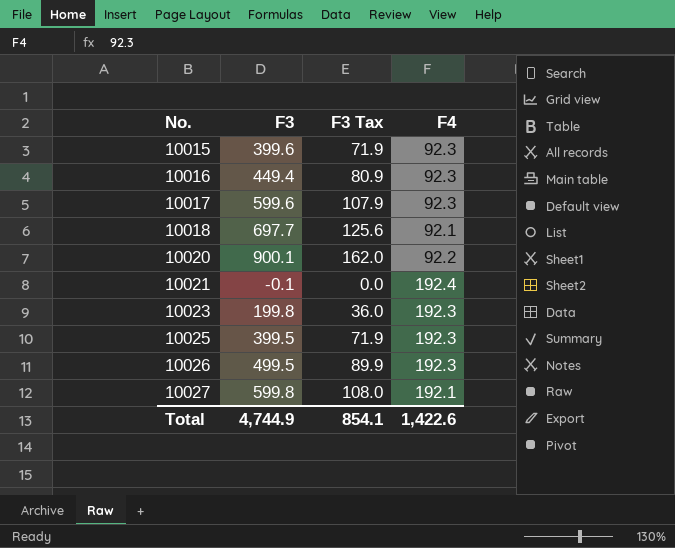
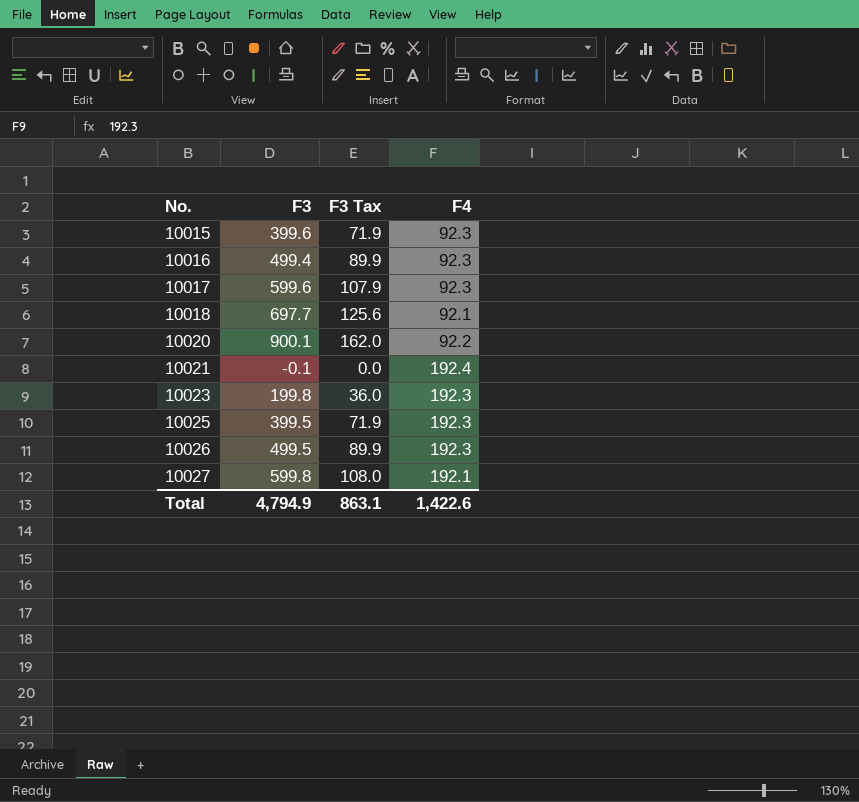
10016 | F3: 449.4 -> 499.4
10016 | F3 Tax: 80.9 -> 89.9
Total | F3: 4,744.9 -> 4,794.9
Total | F3 Tax: 854.1 -> 863.1

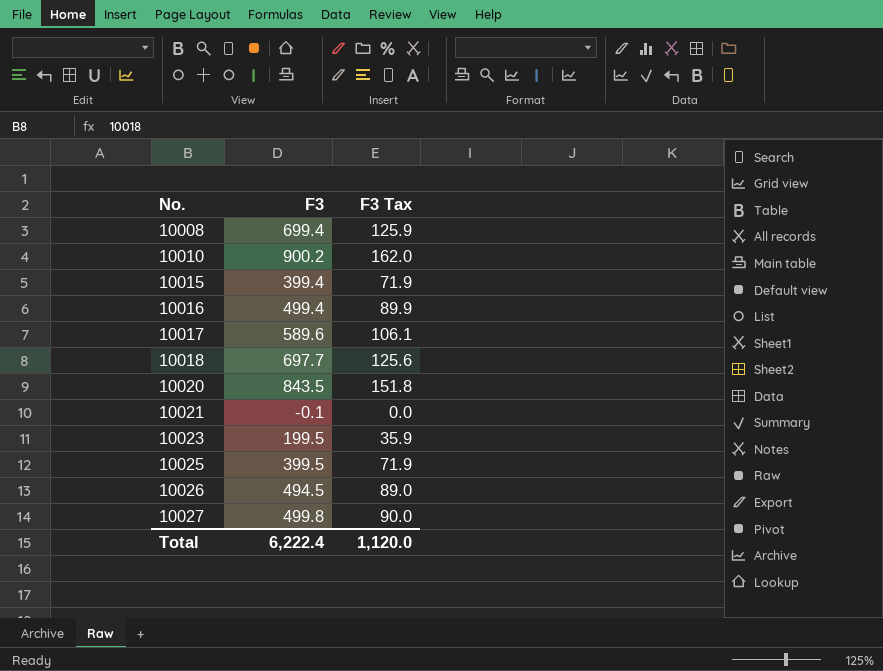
column F4 | position: 4 -> none
row 10008: none -> 699.4 | 125.9
row 10010: none -> 900.2 | 162.0
10015 | F3: 399.6 -> 399.4
10017 | F3: 599.6 -> 589.6
10017 | F3 Tax: 107.9 -> 106.1
10020 | F3: 900.1 -> 843.5
10020 | F3 Tax: 162.0 -> 151.8
10023 | F3: 199.8 -> 199.5
10023 | F3 Tax: 36.0 -> 35.9
10026 | F3: 499.5 -> 494.5
10026 | F3 Tax: 89.9 -> 89.0
10027 | F3: 599.8 -> 499.8
10027 | F3 Tax: 108.0 -> 90.0
Total | F3: 4,794.9 -> 6,222.4
Total | F3 Tax: 863.1 -> 1,120.0

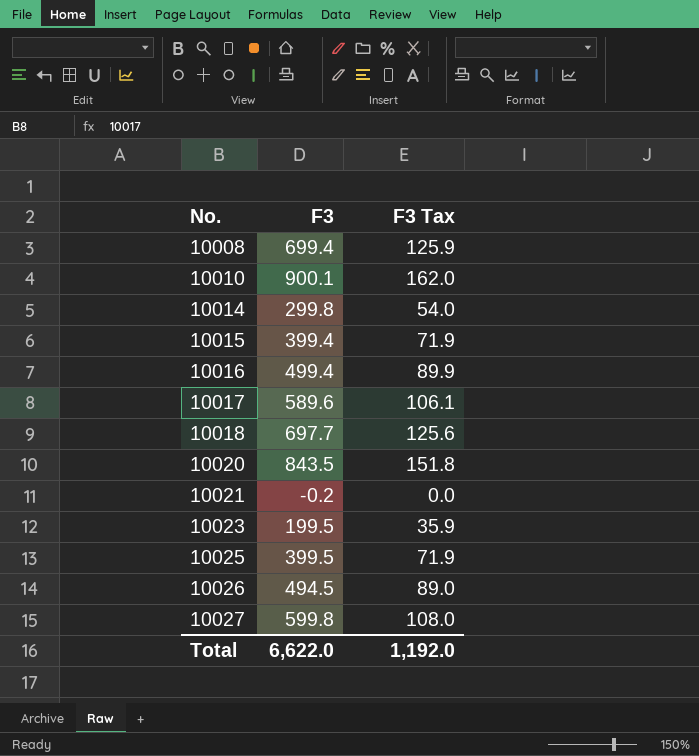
10010 | F3: 900.2 -> 900.1
row 10014: none -> 299.8 | 54.0
10021 | F3: -0.1 -> -0.2
10027 | F3: 499.8 -> 599.8
10027 | F3 Tax: 90.0 -> 108.0
Total | F3: 6,222.4 -> 6,622.0
Total | F3 Tax: 1,120.0 -> 1,192.0

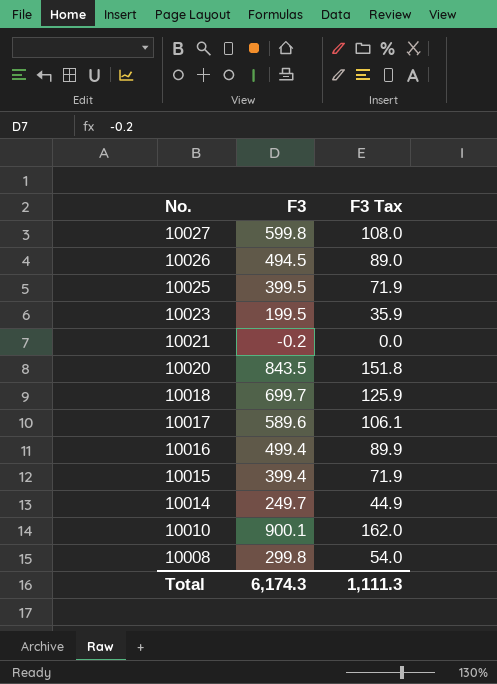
row order: No. ascending -> No. descending
10018 | F3: 697.7 -> 699.7
10018 | F3 Tax: 125.6 -> 125.9
10014 | F3: 299.8 -> 249.7
10014 | F3 Tax: 54.0 -> 44.9
10008 | F3: 699.4 -> 299.8
10008 | F3 Tax: 125.9 -> 54.0
Total | F3: 6,622.0 -> 6,174.3
Total | F3 Tax: 1,192.0 -> 1,111.3

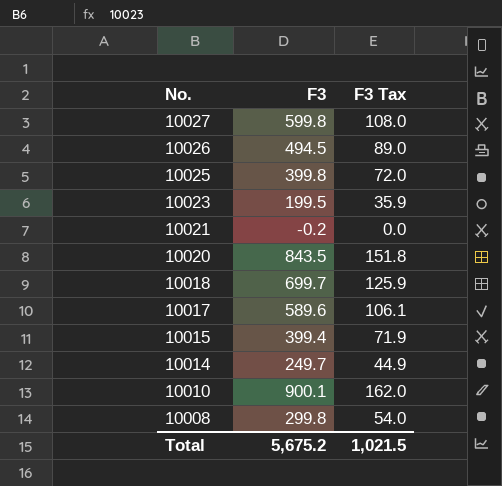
row 10016: 499.4 | 89.9 -> none
10025 | F3: 399.5 -> 399.8
10025 | F3 Tax: 71.9 -> 72.0
Total | F3: 6,174.3 -> 5,675.2
Total | F3 Tax: 1,111.3 -> 1,021.5

